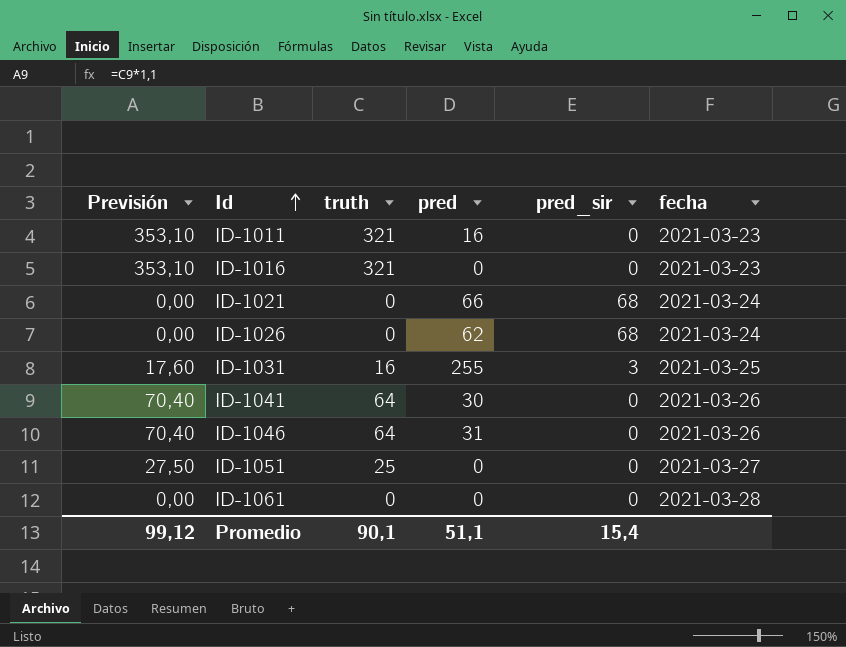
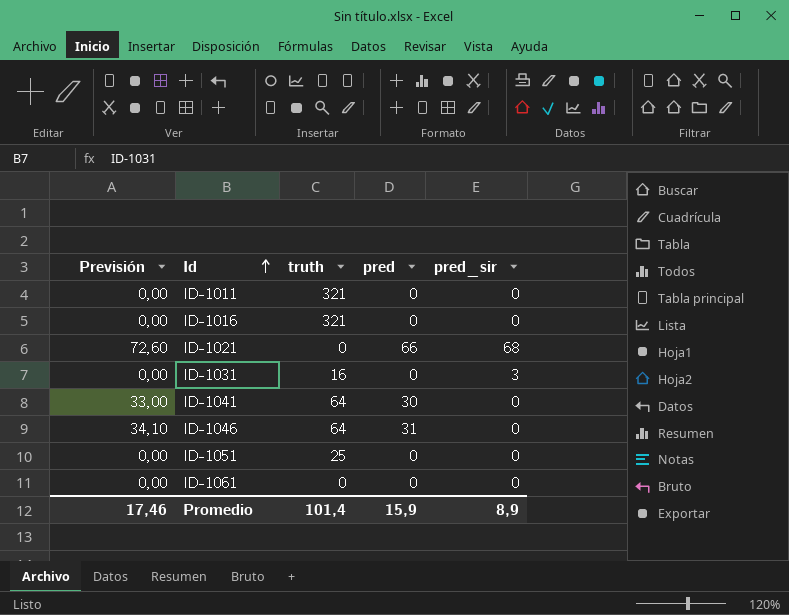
column fecha | position: 6 -> none
column Previsión | formula: [truth] * 1,1 -> [pred] * 1,1
row ID-1026: 0,00 | 0 | 62 | 68 | 2021-03-24 -> none
ID-1011 | pred: 16 -> 0
ID-1031 | pred: 255 -> 0
Promedio | Previsión: 99,12 -> 17,46
Promedio | truth: 90,1 -> 101,4
Promedio | pred: 51,1 -> 15,9
Promedio | pred_sir: 15,4 -> 8,9

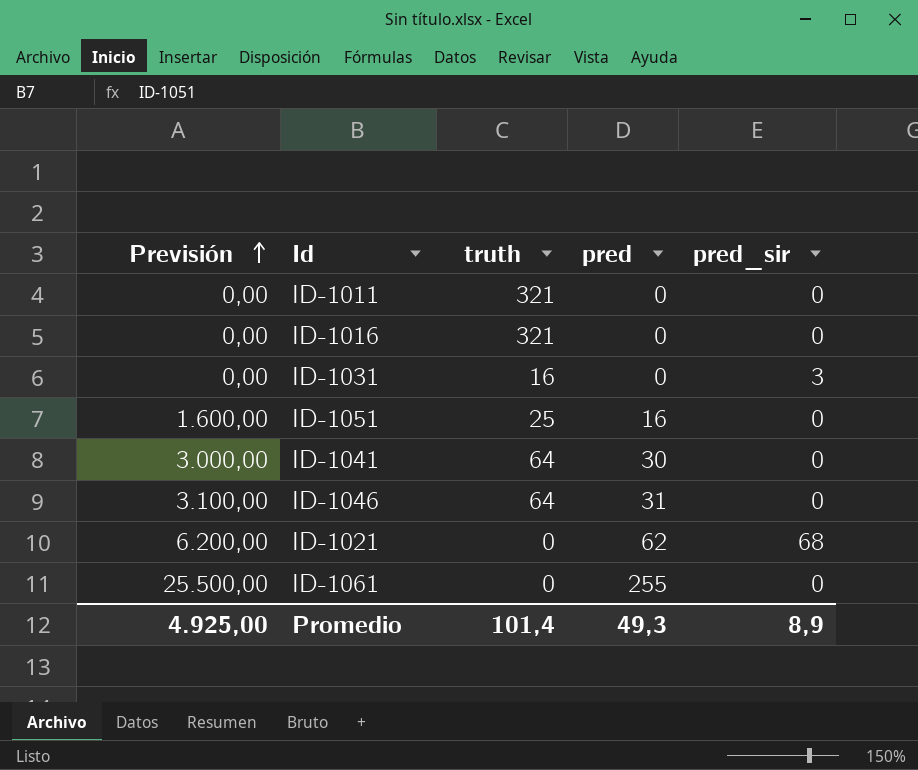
row order: Id ascending -> Previsión ascending
column Previsión | formula: [pred] * 1,1 -> [pred] * 100
ID-1051 | pred: 0 -> 16
ID-1021 | pred: 66 -> 62
ID-1061 | pred: 0 -> 255
Promedio | Previsión: 17,46 -> 4.925,00
Promedio | pred: 15,9 -> 49,3

